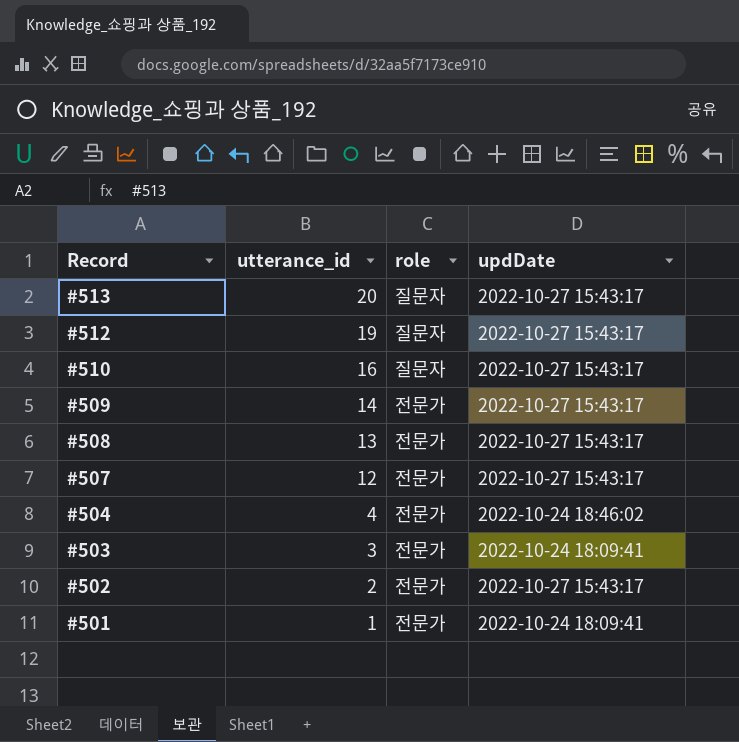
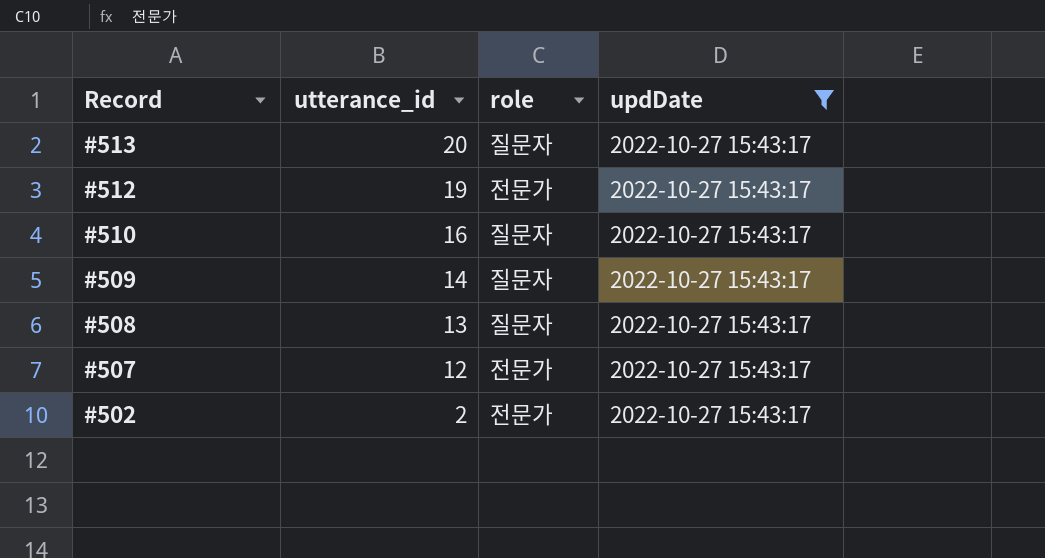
filter: none -> updDate = 2022-10-27 15:43:17
#512 | role: 질문자 -> 전문가
#509 | role: 전문가 -> 질문자
#508 | role: 전문가 -> 질문자

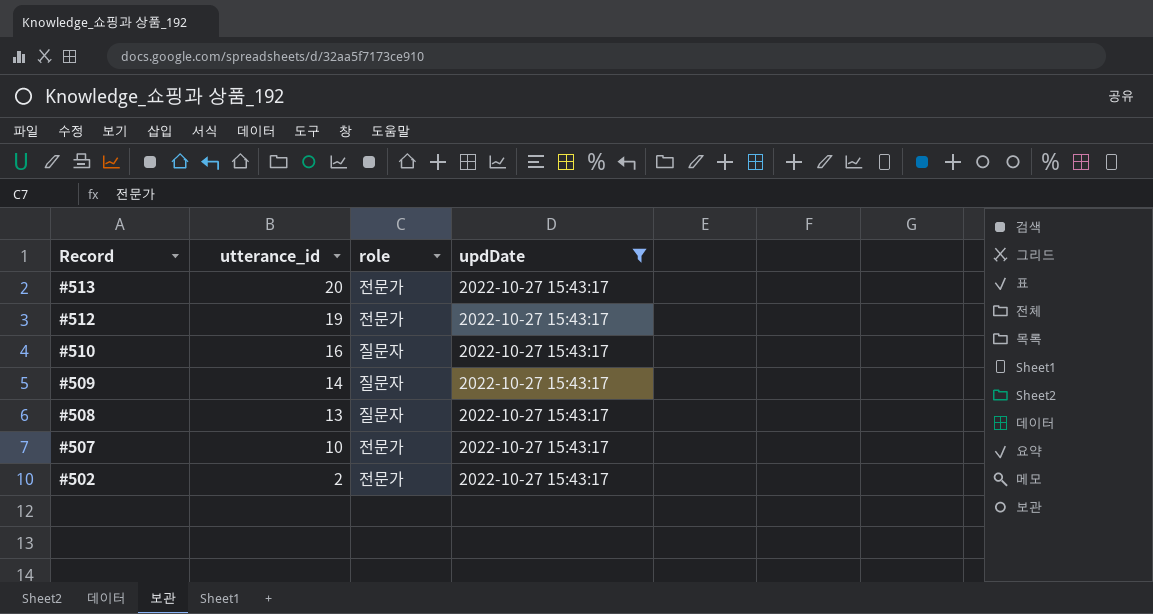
#513 | role: 질문자 -> 전문가
#507 | utterance_id: 12 -> 10

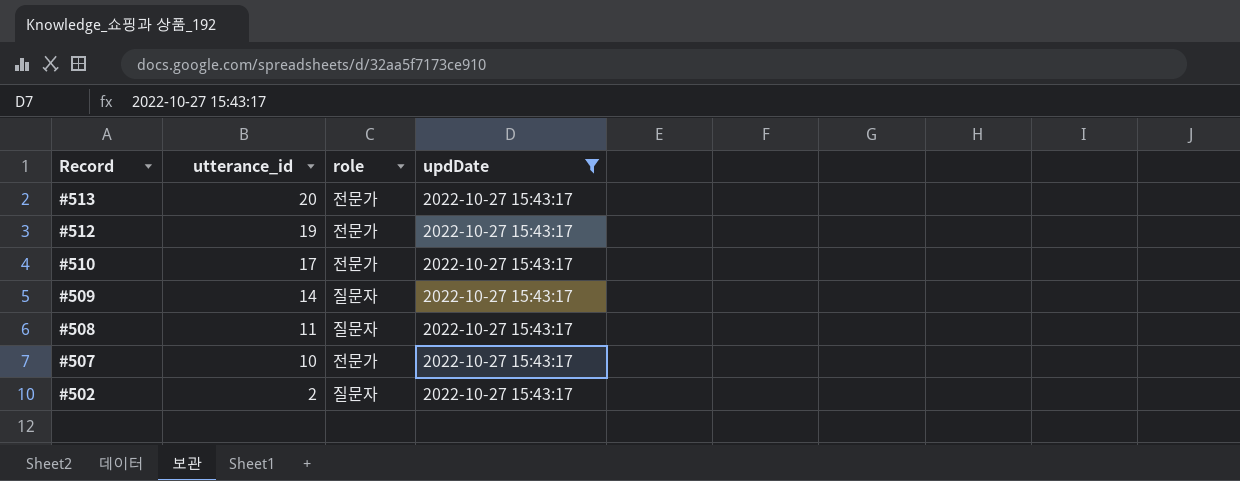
#510 | utterance_id: 16 -> 17
#510 | role: 질문자 -> 전문가
#508 | utterance_id: 13 -> 11
#502 | role: 전문가 -> 질문자

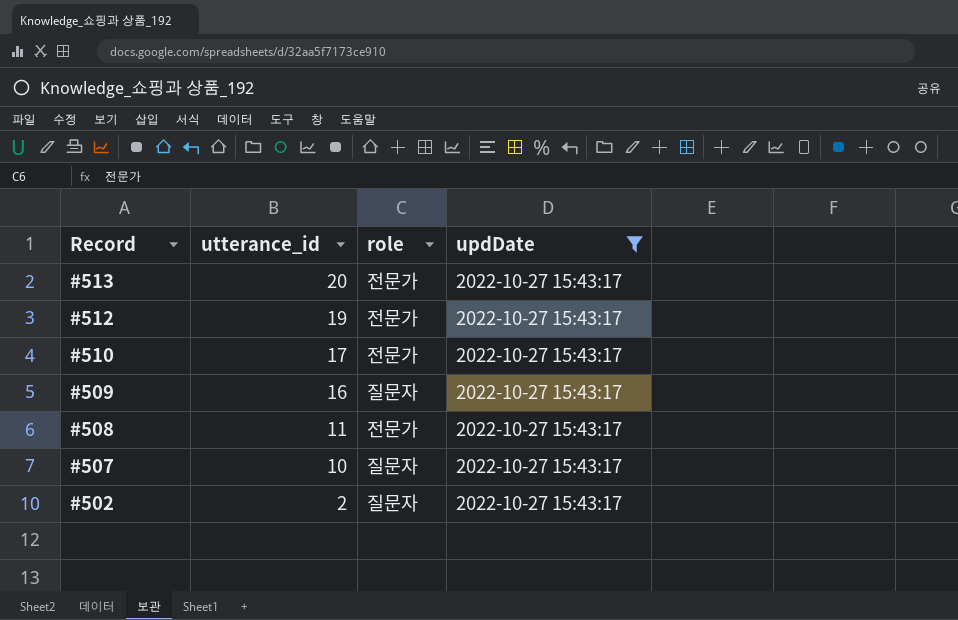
#509 | utterance_id: 14 -> 16
#508 | role: 질문자 -> 전문가
#507 | role: 전문가 -> 질문자

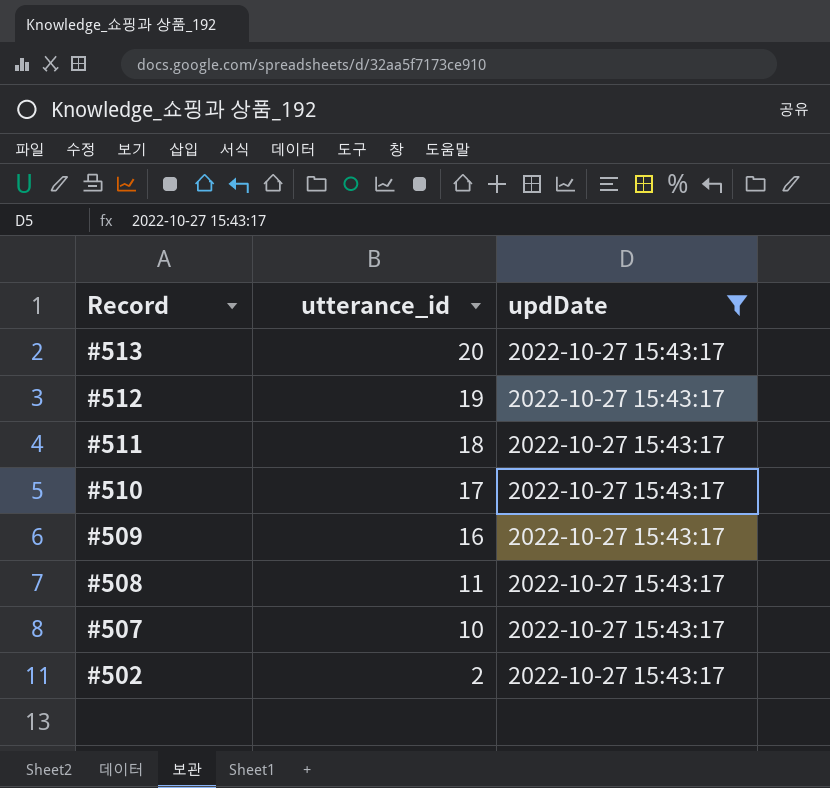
column role | position: 3 -> none
row #511: none -> 18 | 2022-10-27 15:43:17

